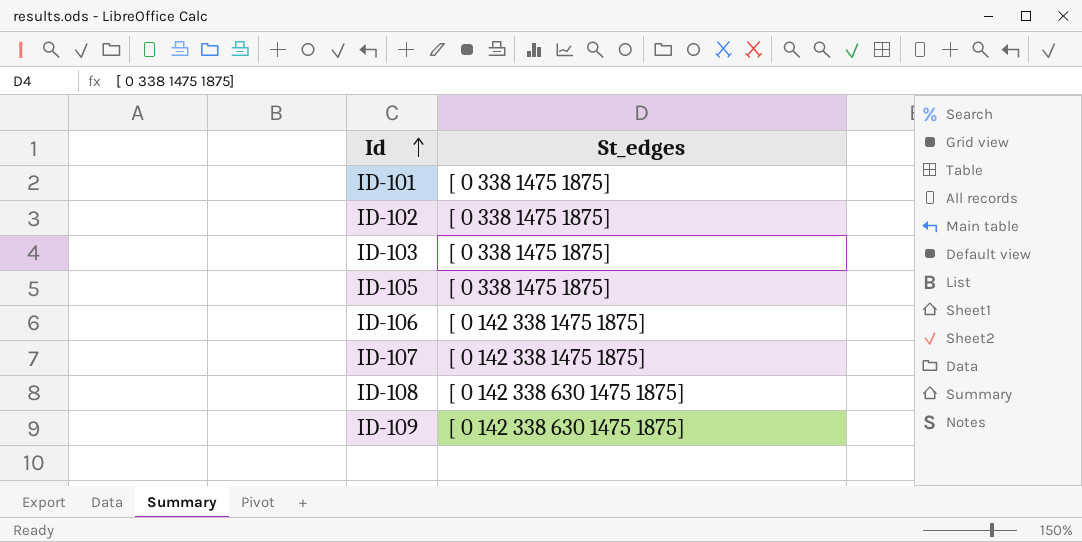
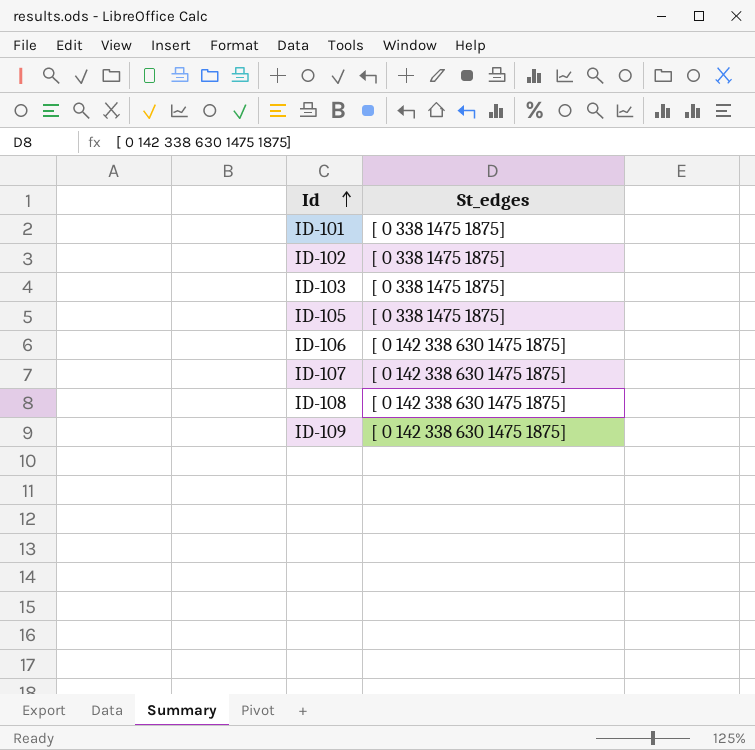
ID-106 | St_edges: [ 0 142 338 1475 1875] -> [ 0 142 338 630 1475 1875]
ID-107 | St_edges: [ 0 142 338 1475 1875] -> [ 0 142 338 630 1475 1875]

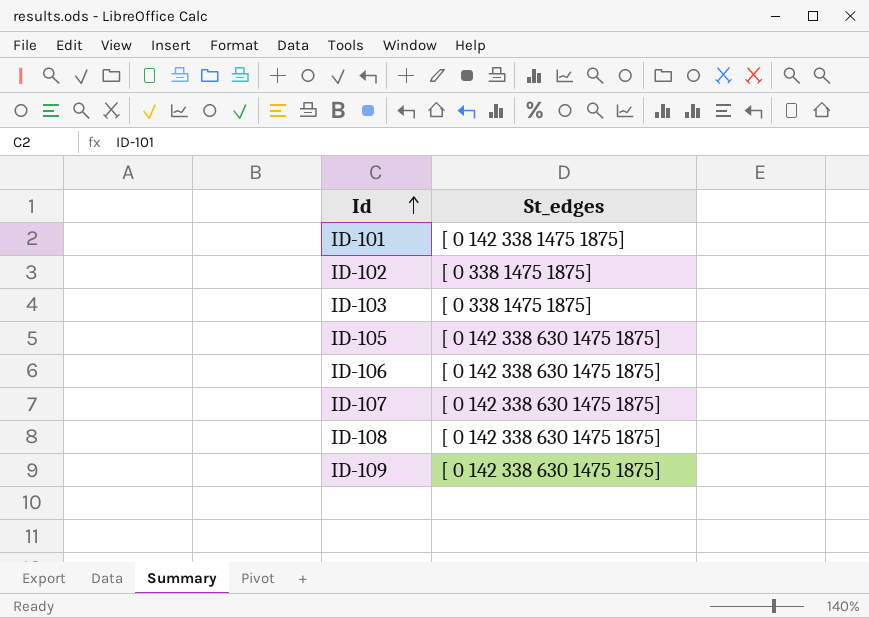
ID-101 | St_edges: [ 0 338 1475 1875] -> [ 0 142 338 1475 1875]
ID-105 | St_edges: [ 0 338 1475 1875] -> [ 0 142 338 630 1475 1875]

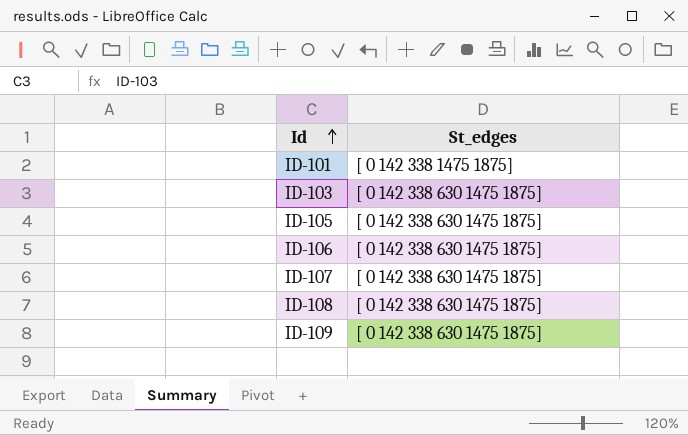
row ID-102: [ 0 338 1475 1875] -> none
ID-103 | St_edges: [ 0 338 1475 1875] -> [ 0 142 338 630 1475 1875]

